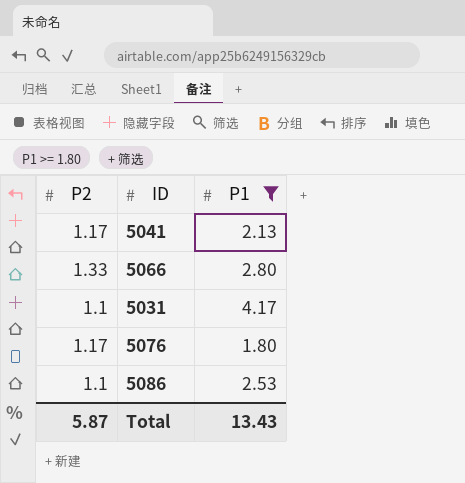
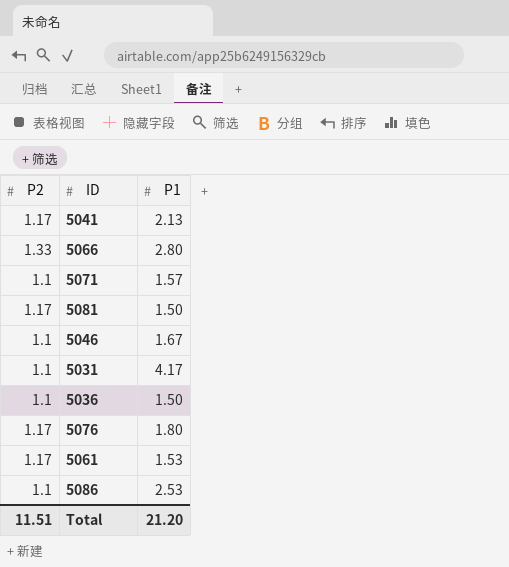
filter: P1 >= 1.80 -> none
Total | P2: 5.87 -> 11.51
Total | P1: 13.43 -> 21.20

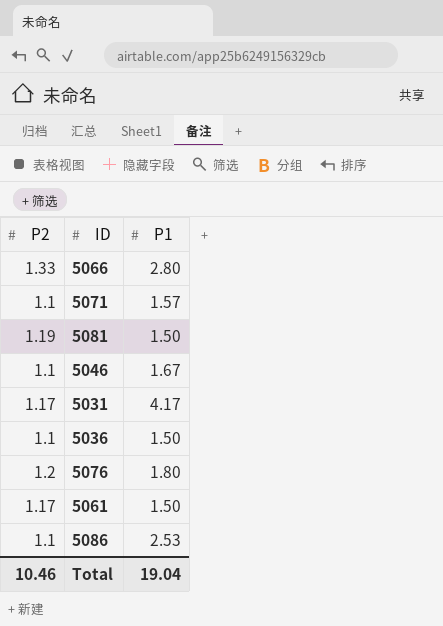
row 5041: 1.17 | 2.13 -> none
5081 | P2: 1.17 -> 1.19
5031 | P2: 1.1 -> 1.17
5076 | P2: 1.17 -> 1.2
5061 | P1: 1.53 -> 1.50
Total | P2: 11.51 -> 10.46
Total | P1: 21.20 -> 19.04

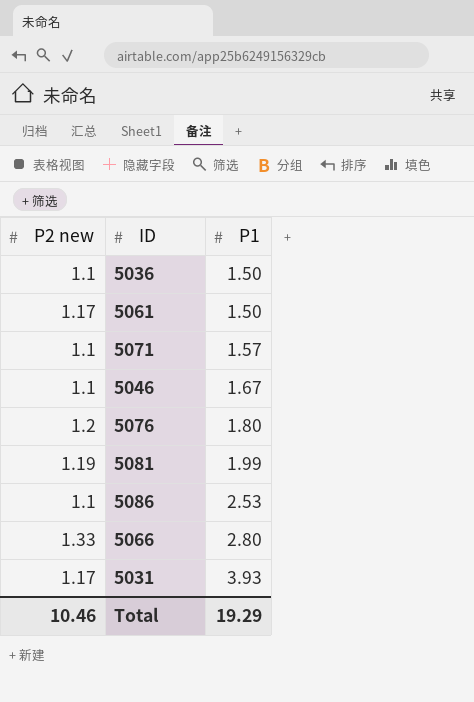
row order: none -> P1 ascending
column name: P2 -> P2 new
5081 | P1: 1.50 -> 1.99
5031 | P1: 4.17 -> 3.93
Total | P1: 19.04 -> 19.29

